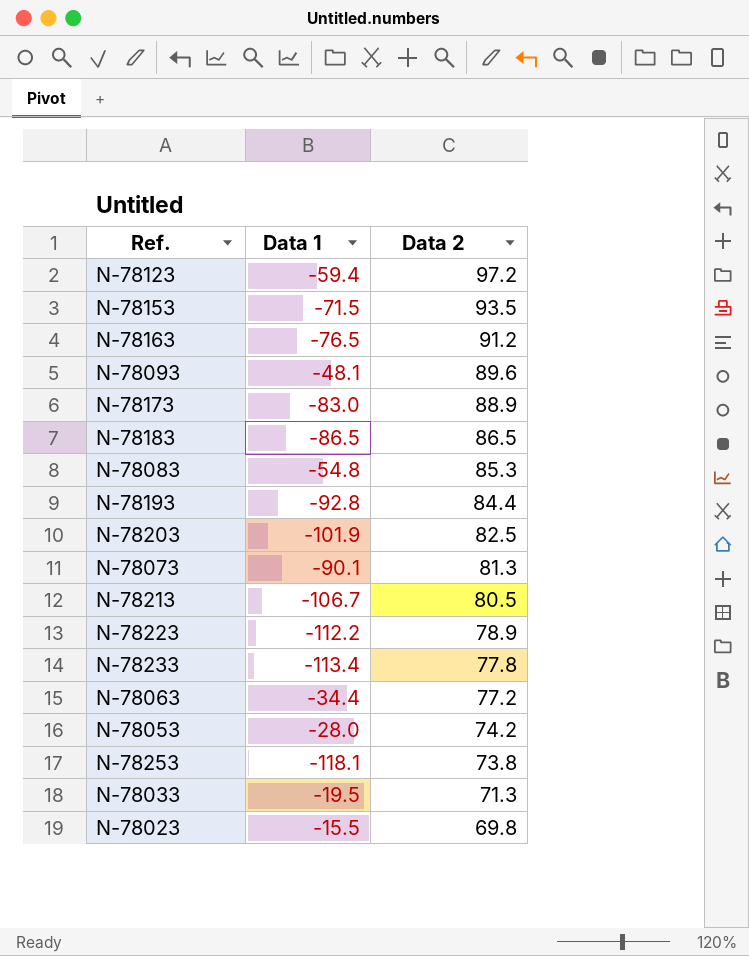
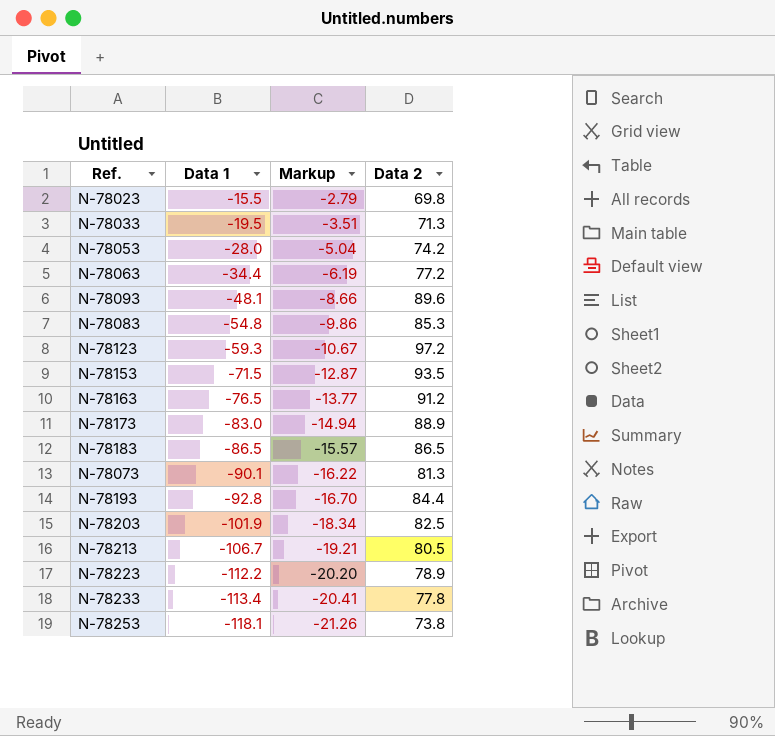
row order: Data 2 descending -> Data 1 descending
column Markup | formula: none -> [Data 1] * 0.18
N-78123 | Data 1: -59.4 -> -59.3

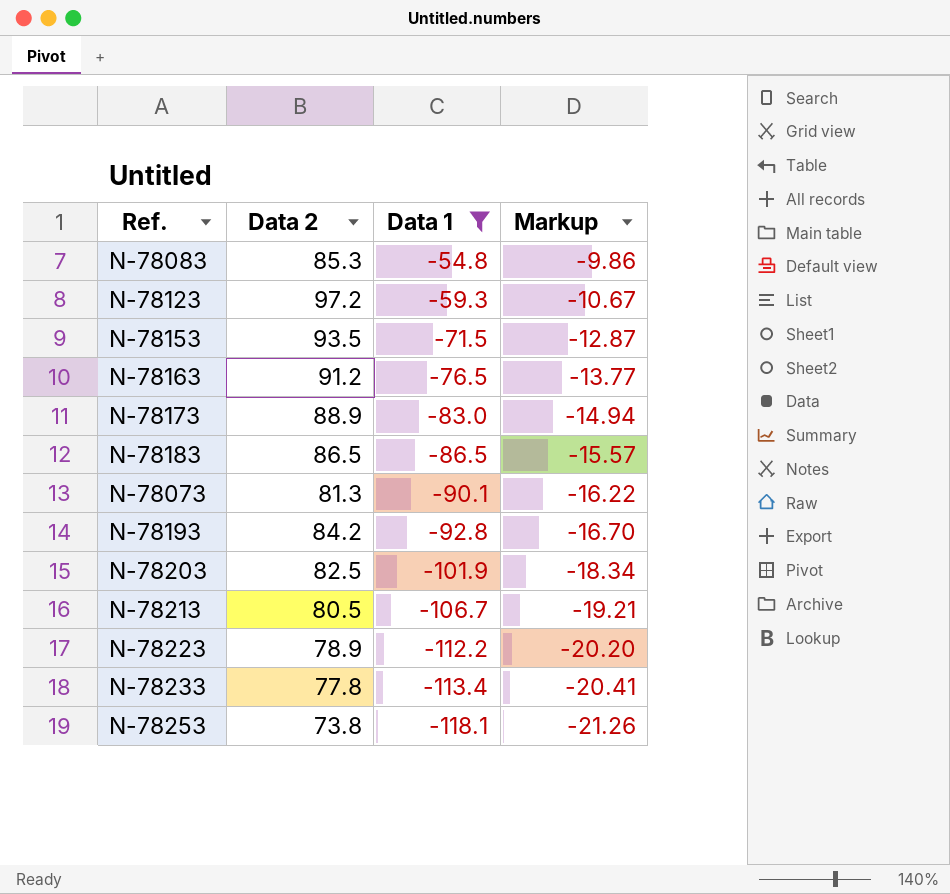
filter: none -> Data 1 <= -54.8
column Data 2 | position: 4 -> 2
N-78193 | Data 2: 84.4 -> 84.2

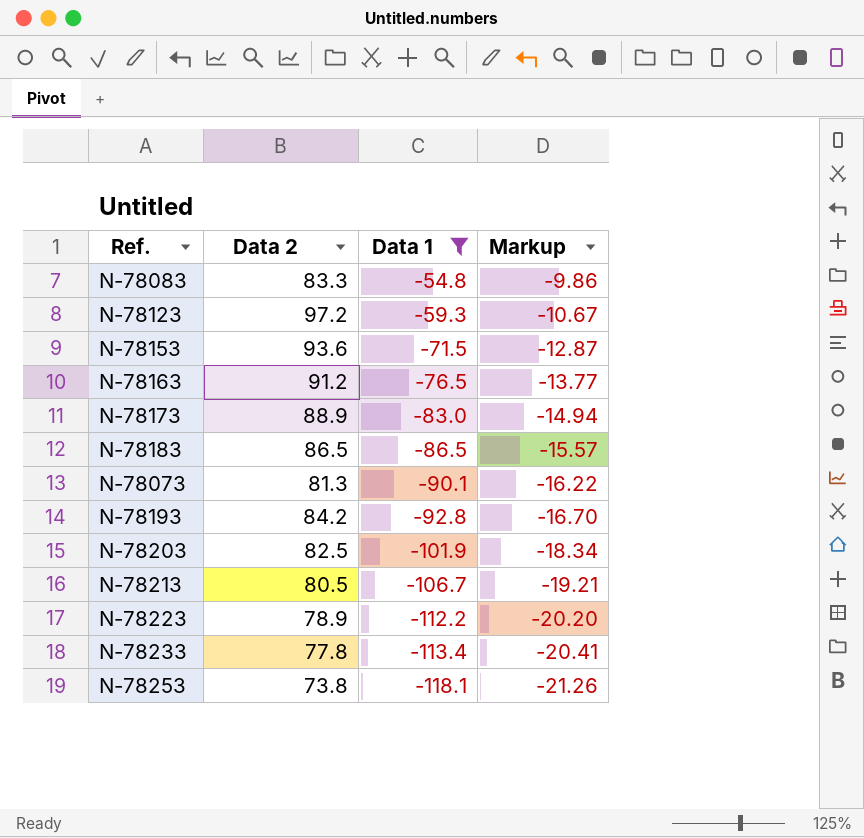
N-78083 | Data 2: 85.3 -> 83.3
N-78153 | Data 2: 93.5 -> 93.6

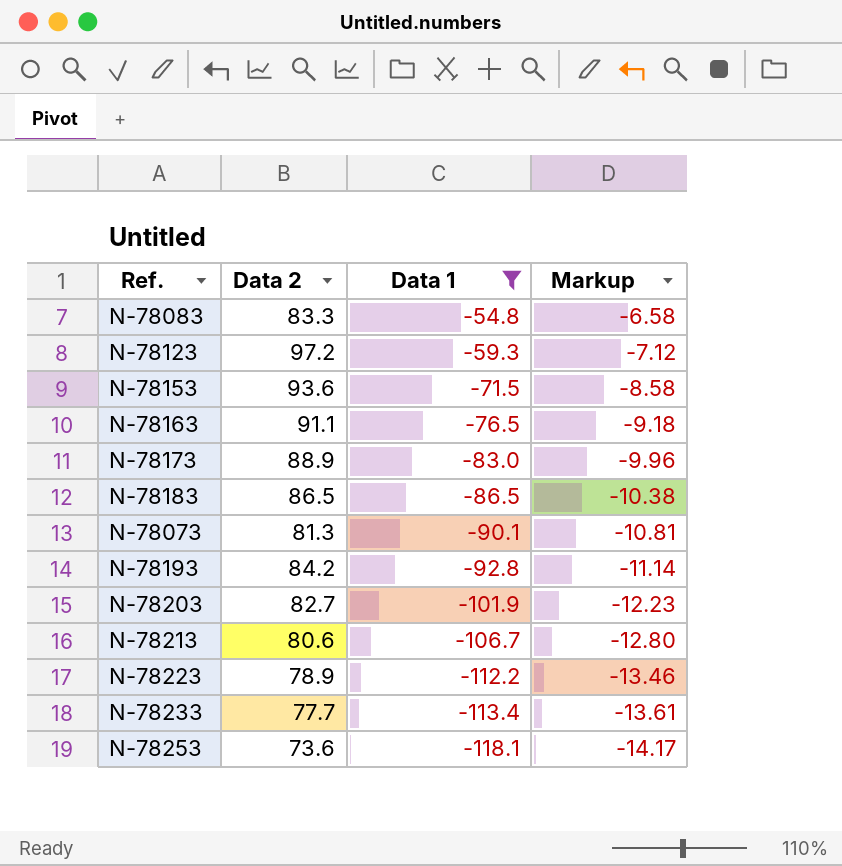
column Markup | formula: [Data 1] * 0.18 -> [Data 1] * 0.12
N-78163 | Data 2: 91.2 -> 91.1
N-78203 | Data 2: 82.5 -> 82.7
N-78213 | Data 2: 80.5 -> 80.6
N-78233 | Data 2: 77.8 -> 77.7
N-78253 | Data 2: 73.8 -> 73.6

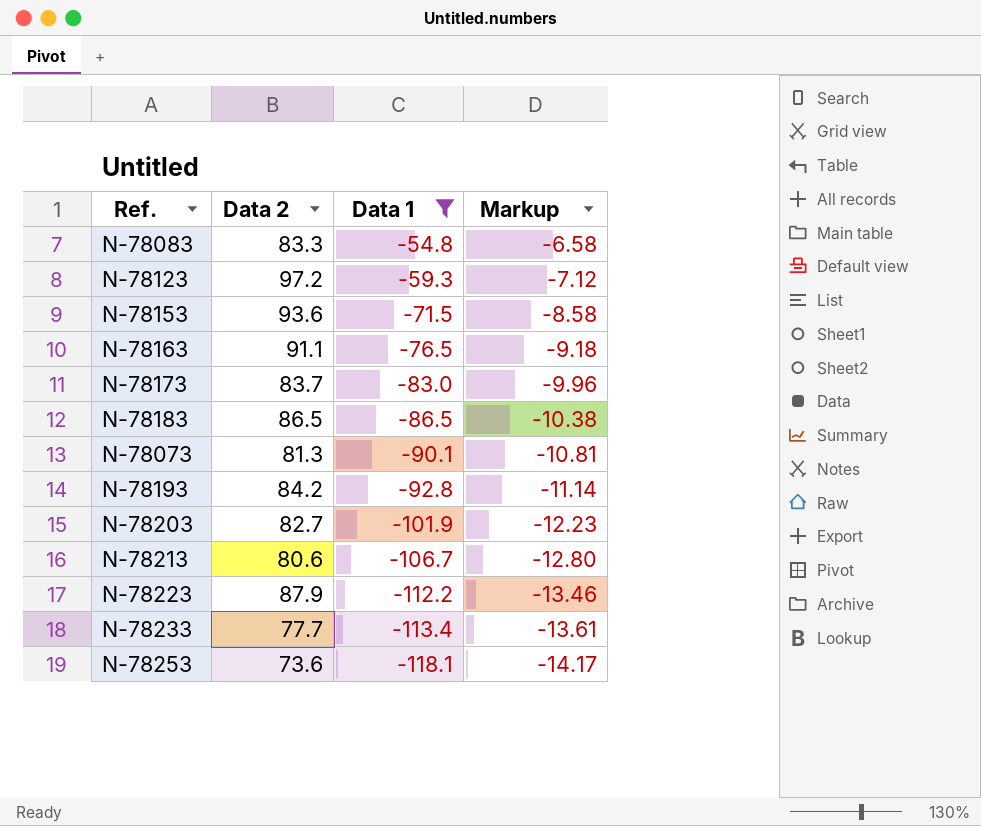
N-78173 | Data 2: 88.9 -> 83.7
N-78223 | Data 2: 78.9 -> 87.9

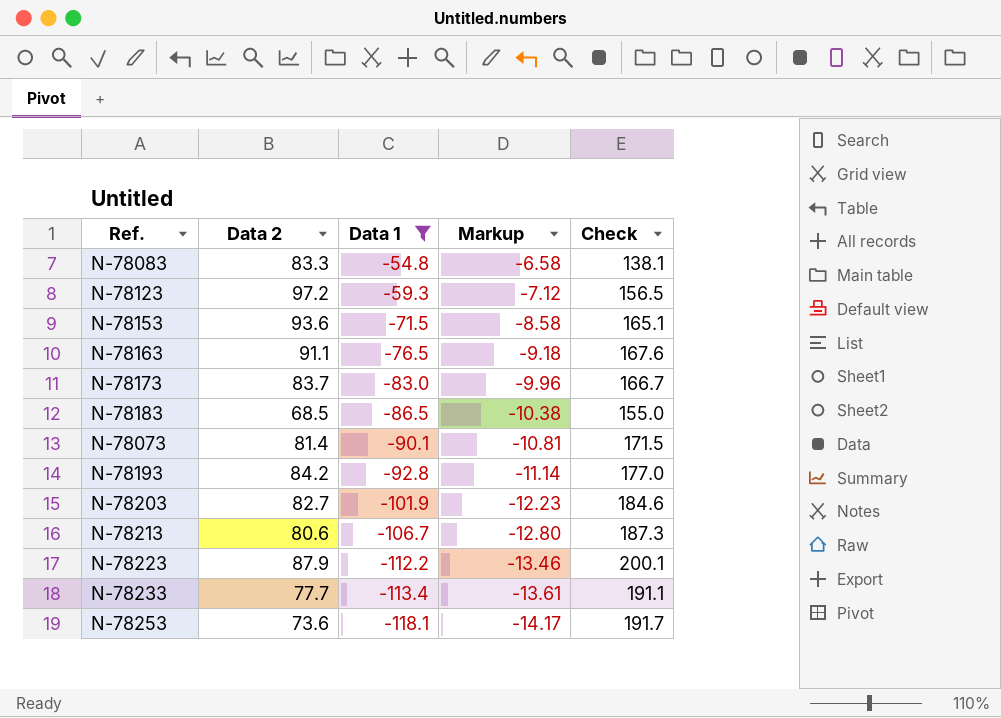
column Check | formula: none -> [Data 2] - [Data 1]
N-78183 | Data 2: 86.5 -> 68.5
N-78073 | Data 2: 81.3 -> 81.4

